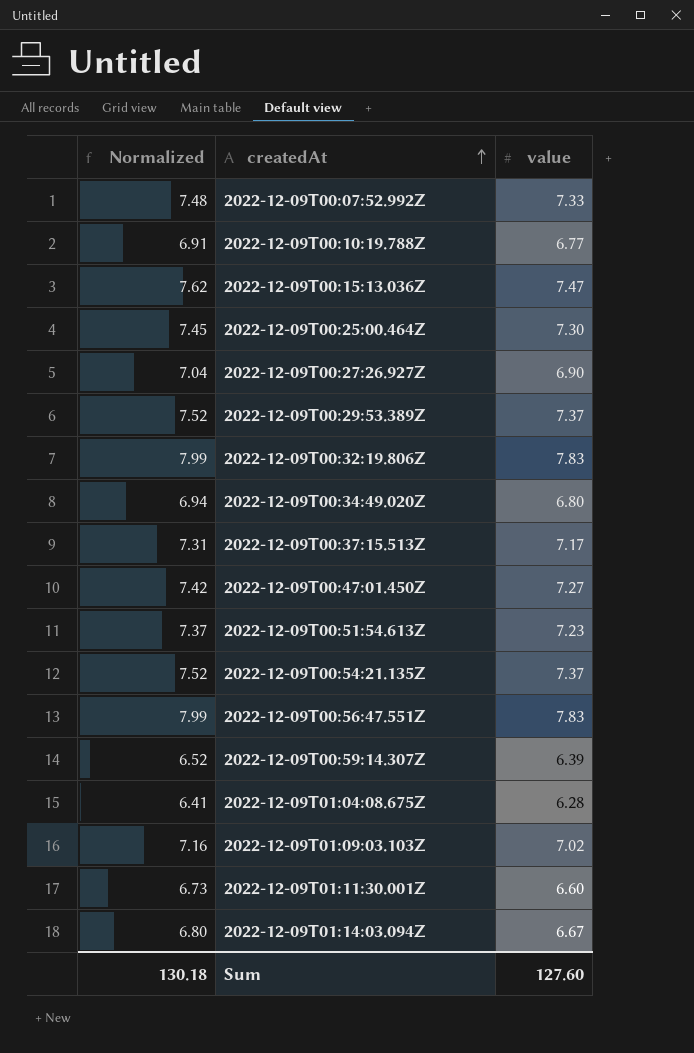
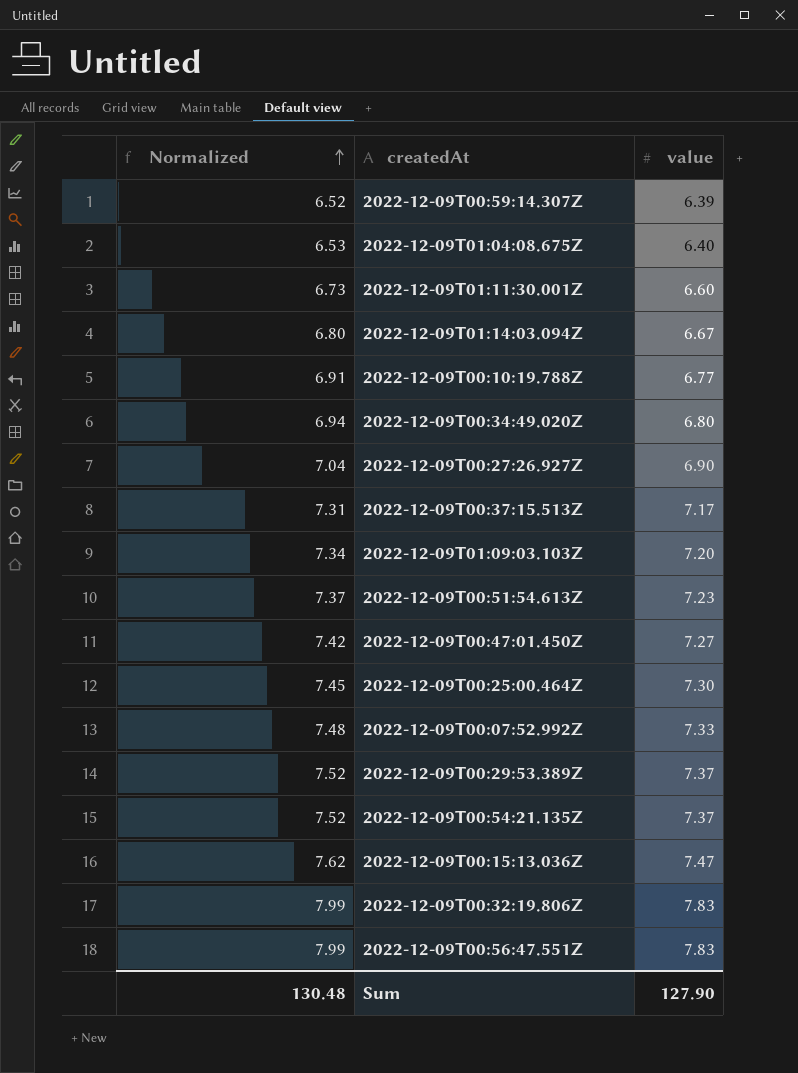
row order: createdAt ascending -> Normalized ascending
2022-12-09T01:04:08.675Z | Normalized: 6.41 -> 6.53
2022-12-09T01:04:08.675Z | value: 6.28 -> 6.40
2022-12-09T01:09:03.103Z | Normalized: 7.16 -> 7.34
2022-12-09T01:09:03.103Z | value: 7.02 -> 7.20
Sum | Normalized: 130.18 -> 130.48
Sum | value: 127.60 -> 127.90

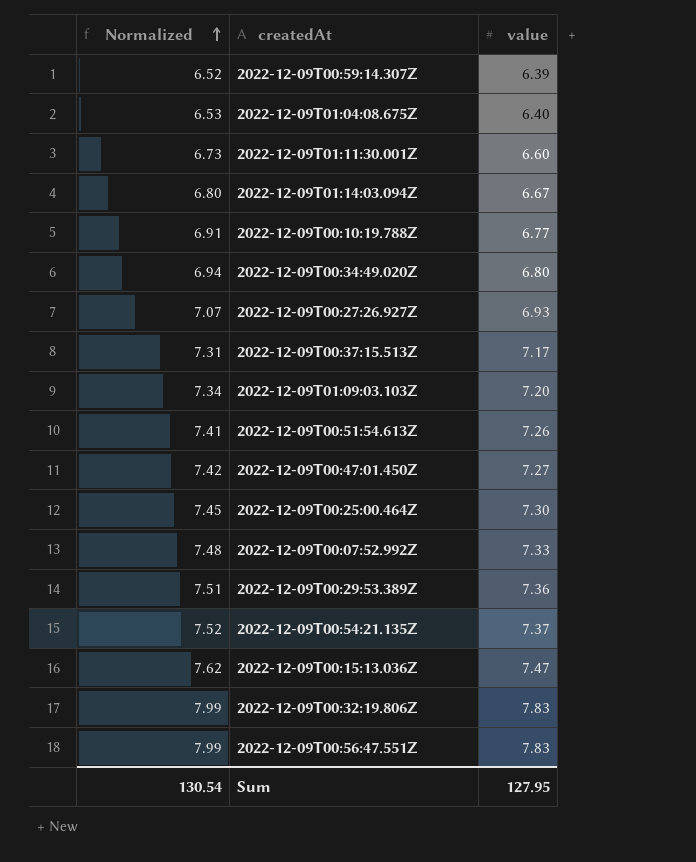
2022-12-09T00:27:26.927Z | Normalized: 7.04 -> 7.07
2022-12-09T00:27:26.927Z | value: 6.90 -> 6.93
2022-12-09T00:51:54.613Z | Normalized: 7.37 -> 7.41
2022-12-09T00:51:54.613Z | value: 7.23 -> 7.26
2022-12-09T00:29:53.389Z | Normalized: 7.52 -> 7.51
2022-12-09T00:29:53.389Z | value: 7.37 -> 7.36
Sum | Normalized: 130.48 -> 130.54
Sum | value: 127.90 -> 127.95

